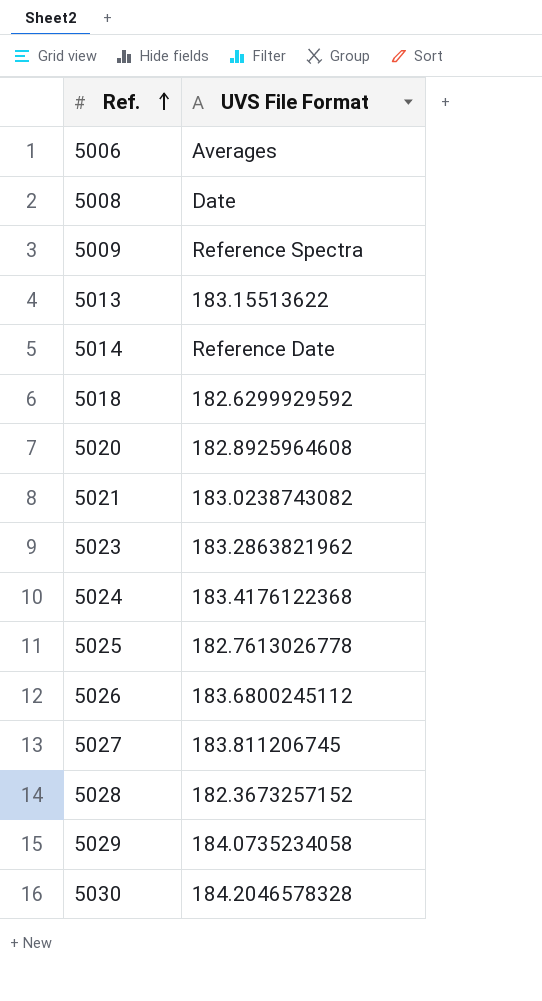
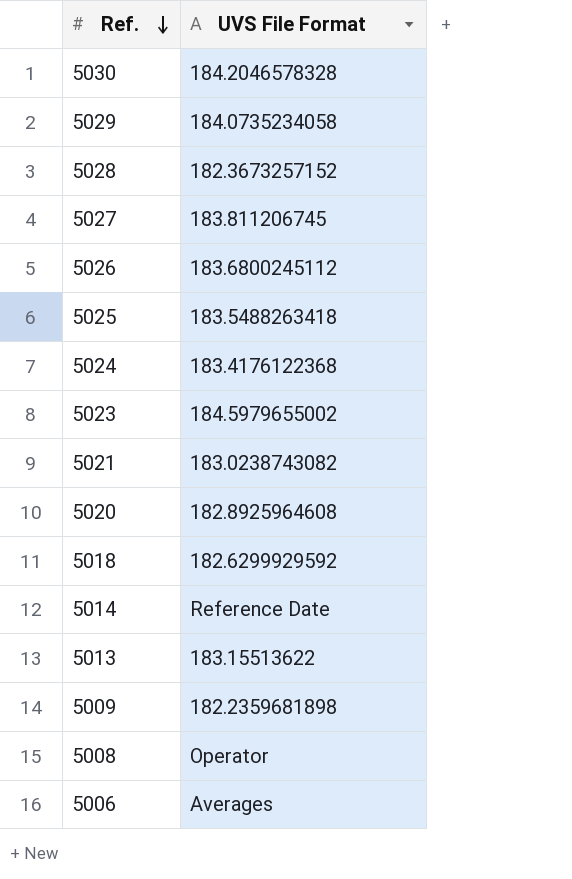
row order: Ref. ascending -> Ref. descending
5025 | UVS File Format: 182.7613026778 -> 183.5488263418
5023 | UVS File Format: 183.2863821962 -> 184.5979655002
5009 | UVS File Format: Reference Spectra -> 182.2359681898
5008 | UVS File Format: Date -> Operator

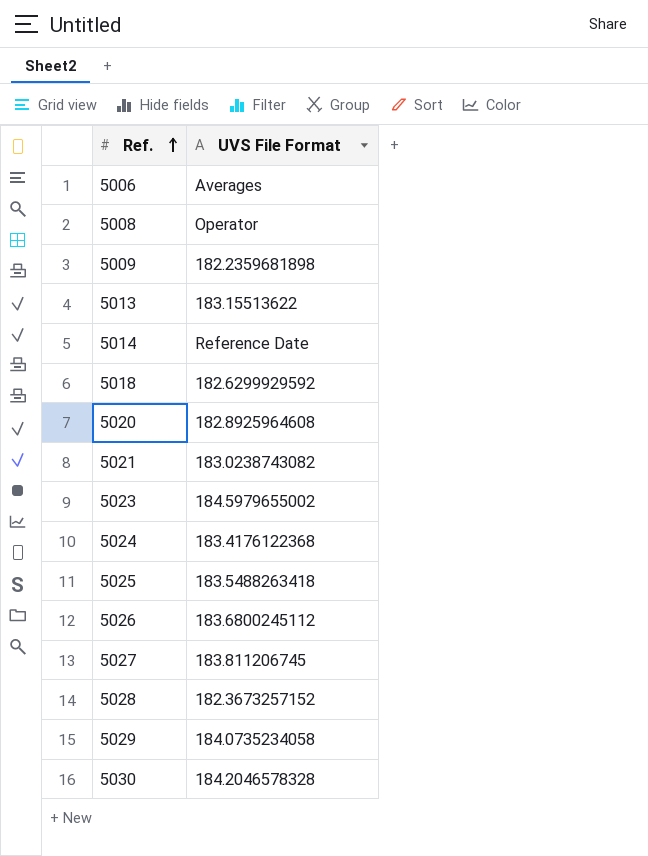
row order: Ref. descending -> Ref. ascending

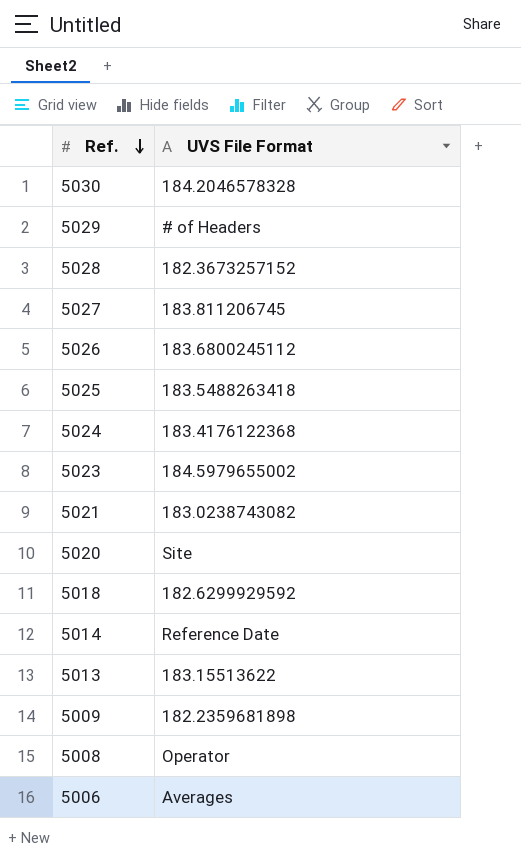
row order: Ref. ascending -> Ref. descending
5029 | UVS File Format: 184.0735234058 -> # of Headers
5020 | UVS File Format: 182.8925964608 -> Site

